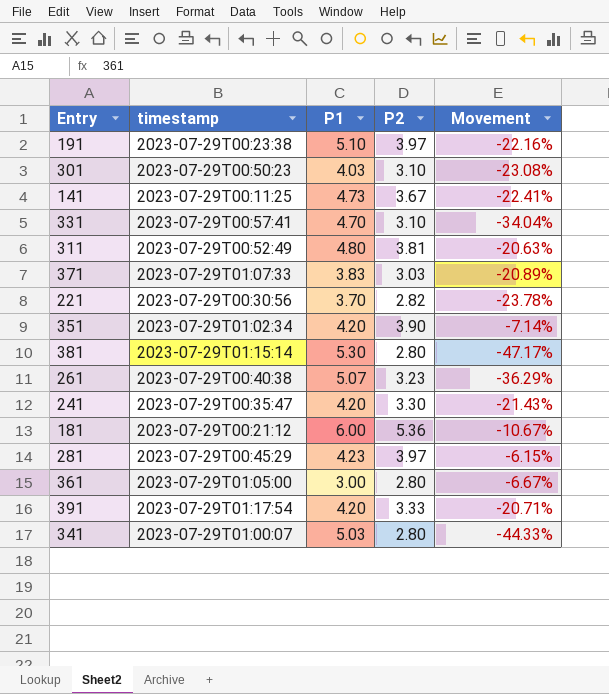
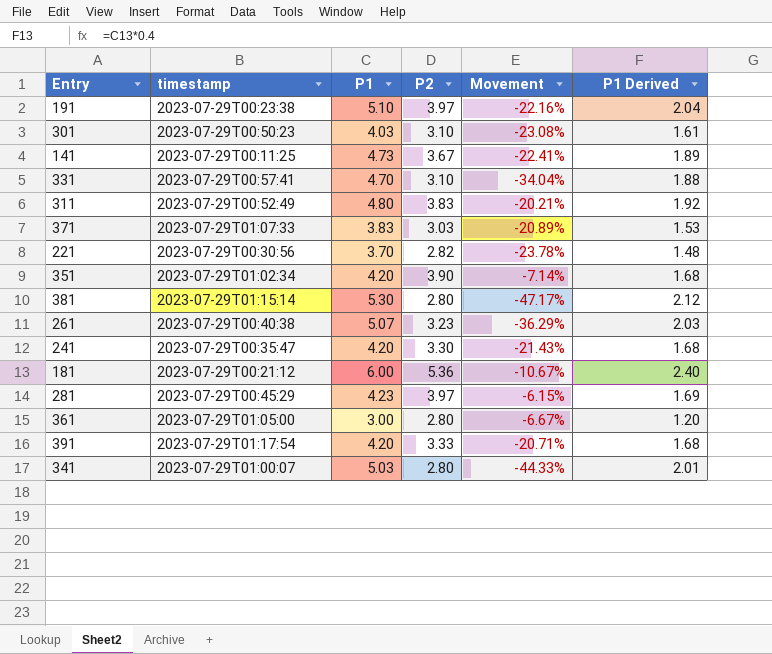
column P1 Derived | formula: none -> [P1] * 0.4
311 | P2: 3.81 -> 3.83
311 | Movement: -20.63% -> -20.21%

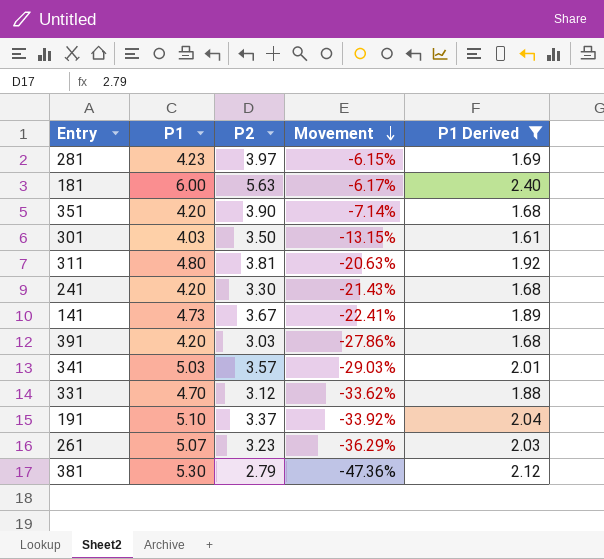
filter: none -> P1 Derived >= 1.61
row order: none -> Movement descending
column timestamp | position: 2 -> none
181 | P2: 5.36 -> 5.63
181 | Movement: -10.67% -> -6.17%
301 | P2: 3.10 -> 3.50
301 | Movement: -23.08% -> -13.15%
311 | P2: 3.83 -> 3.81
311 | Movement: -20.21% -> -20.63%
391 | P2: 3.33 -> 3.03
391 | Movement: -20.71% -> -27.86%
341 | P2: 2.80 -> 3.57
341 | Movement: -44.33% -> -29.03%
331 | P2: 3.10 -> 3.12
331 | Movement: -34.04% -> -33.62%
191 | P2: 3.97 -> 3.37
191 | Movement: -22.16% -> -33.92%
381 | P2: 2.80 -> 2.79
381 | Movement: -47.17% -> -47.36%

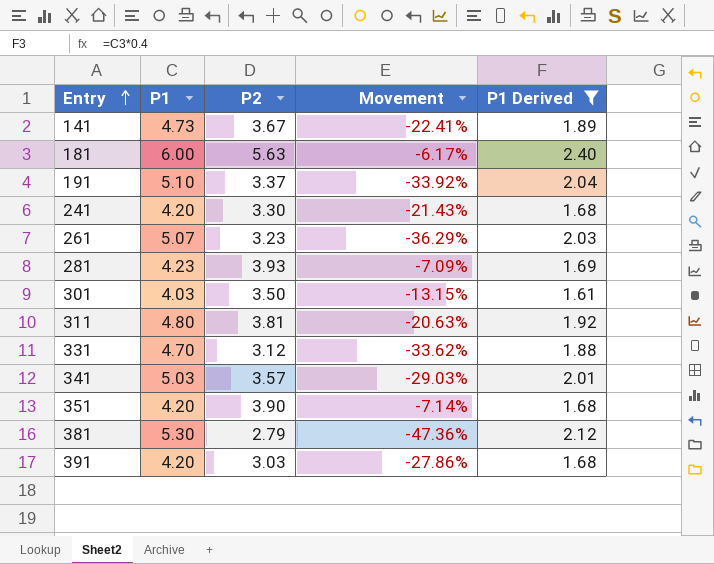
row order: Movement descending -> Entry ascending
281 | P2: 3.97 -> 3.93
281 | Movement: -6.15% -> -7.09%

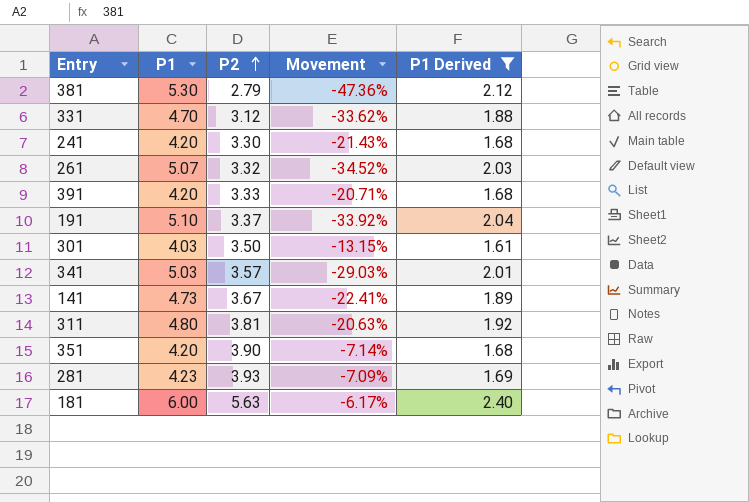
row order: Entry ascending -> P2 ascending
261 | P2: 3.23 -> 3.32
261 | Movement: -36.29% -> -34.52%
391 | P2: 3.03 -> 3.33
391 | Movement: -27.86% -> -20.71%

